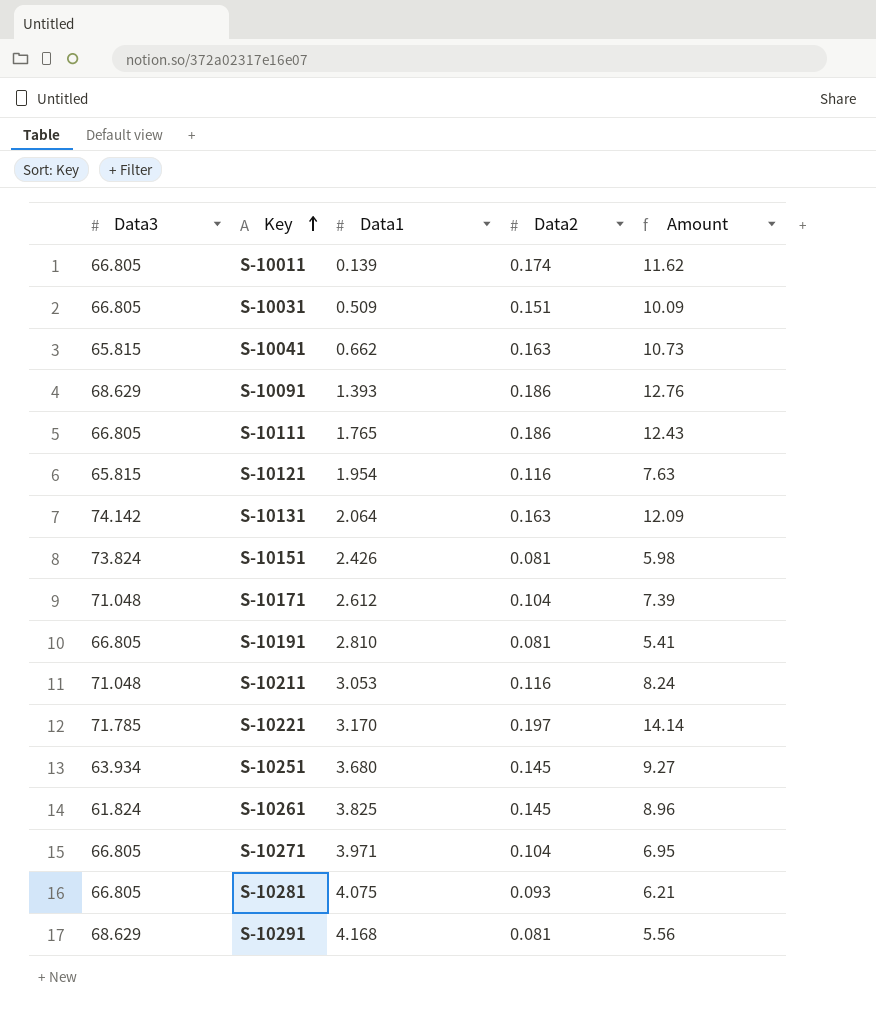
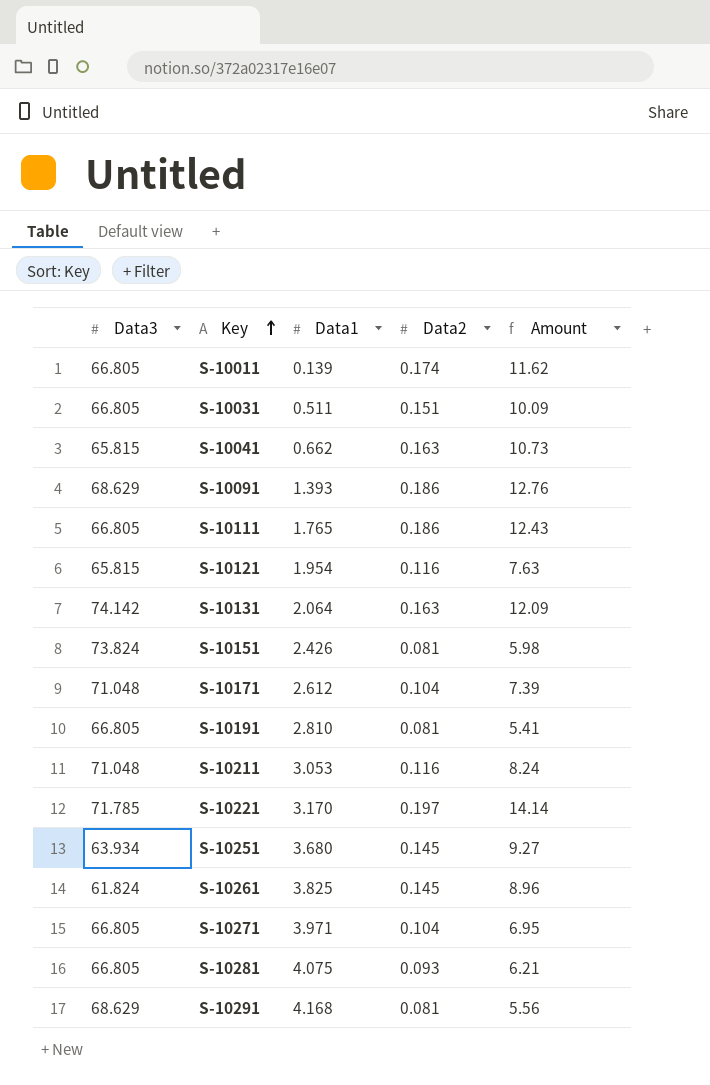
S-10031 | Data1: 0.509 -> 0.511

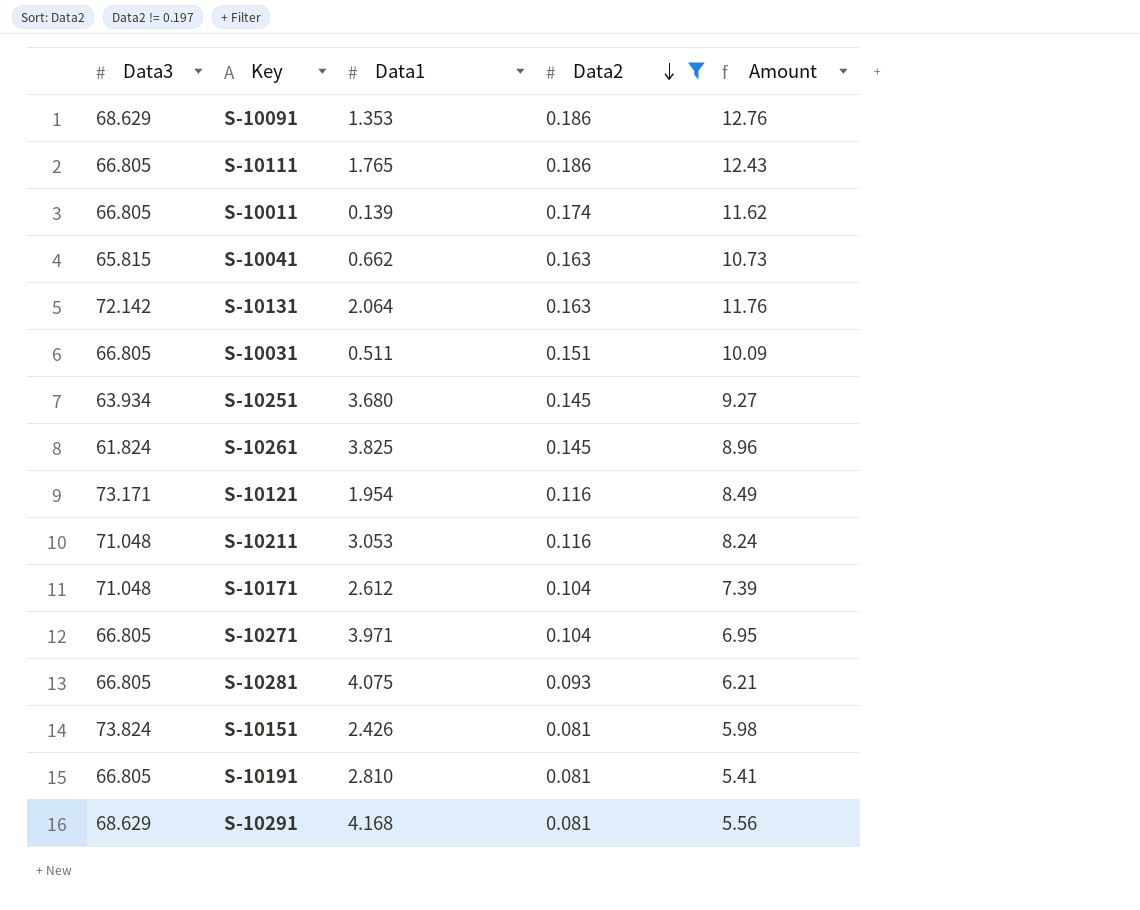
filter: none -> Data2 != 0.197
row order: Key ascending -> Data2 descending
S-10091 | Data1: 1.393 -> 1.353
S-10131 | Data3: 74.142 -> 72.142
S-10131 | Amount: 12.09 -> 11.76
S-10121 | Data3: 65.815 -> 73.171
S-10121 | Amount: 7.63 -> 8.49

